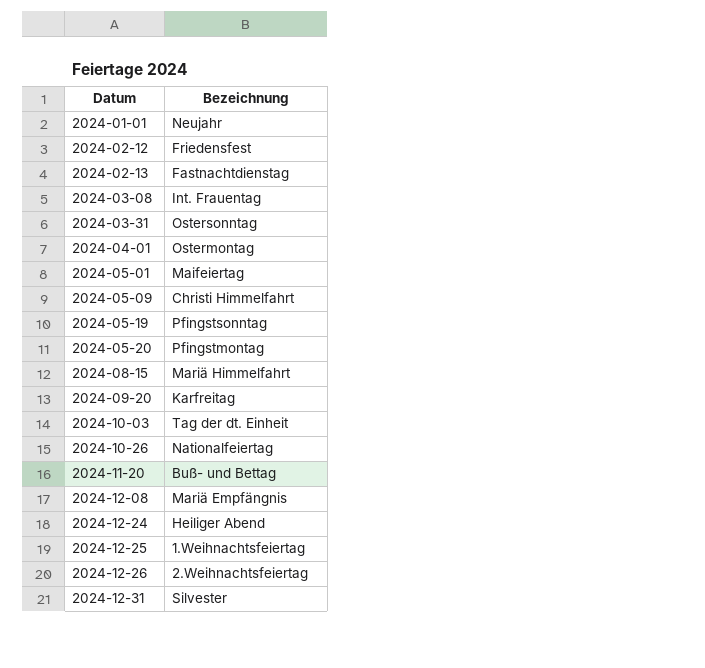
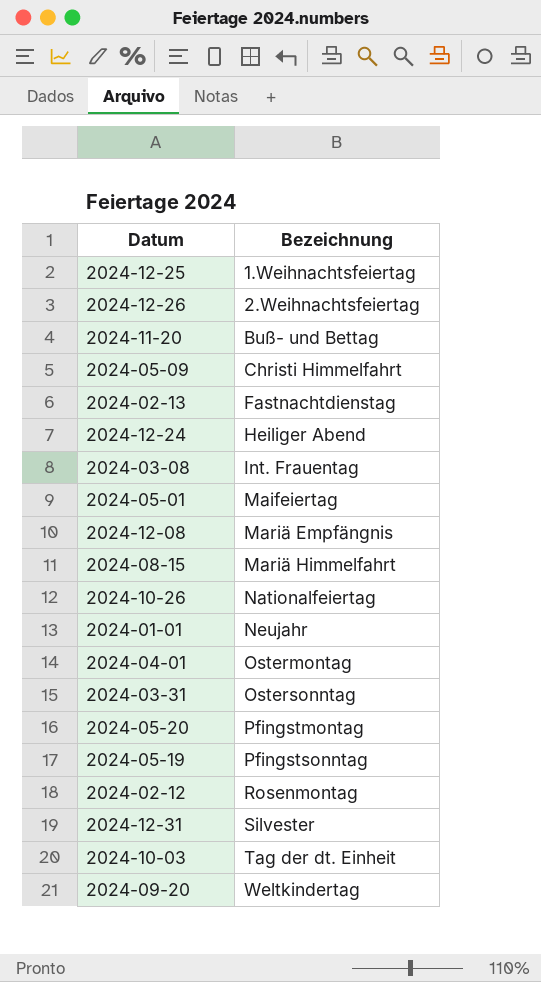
row order: Datum ascending -> Bezeichnung ascending
2024-02-12 | Bezeichnung: Friedensfest -> Rosenmontag
2024-09-20 | Bezeichnung: Karfreitag -> Weltkindertag

